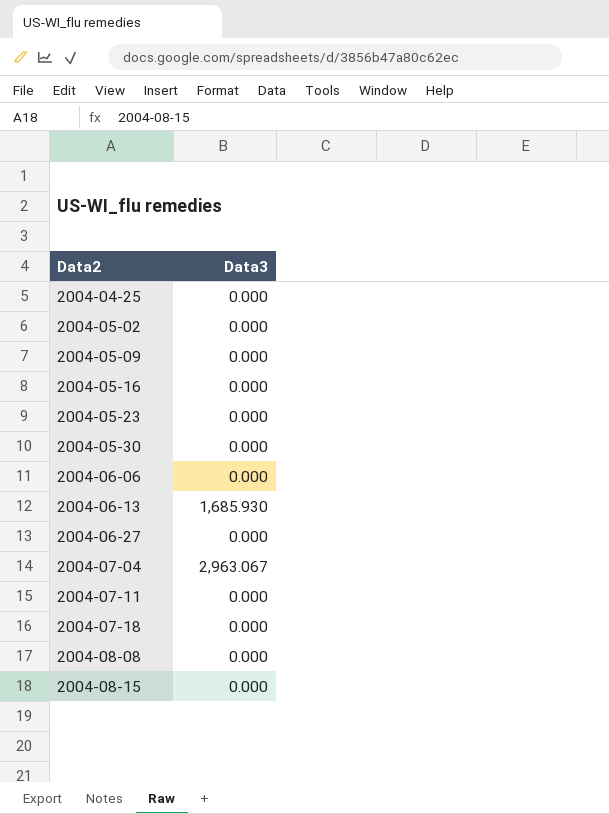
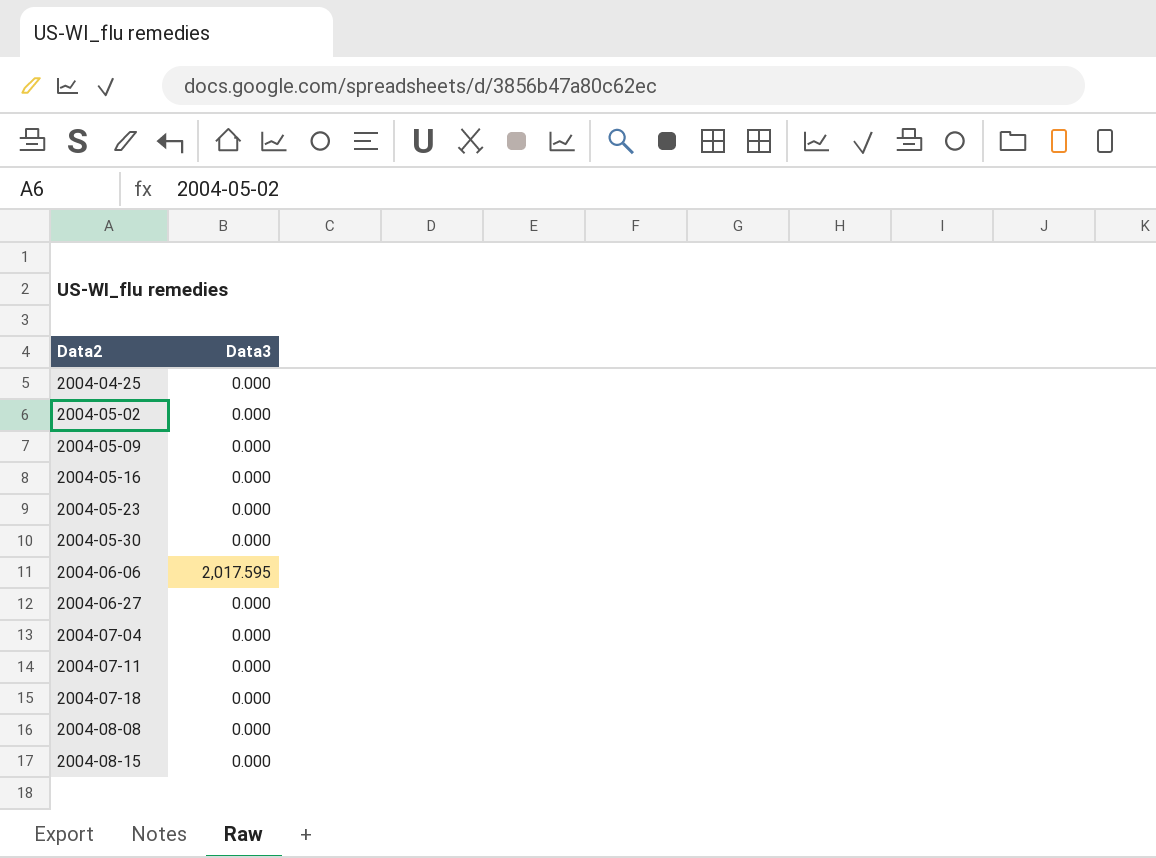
row 2004-06-13: 1,685.930 -> none
2004-06-06 | Data3: 0.000 -> 2,017.595
2004-07-04 | Data3: 2,963.067 -> 0.000

